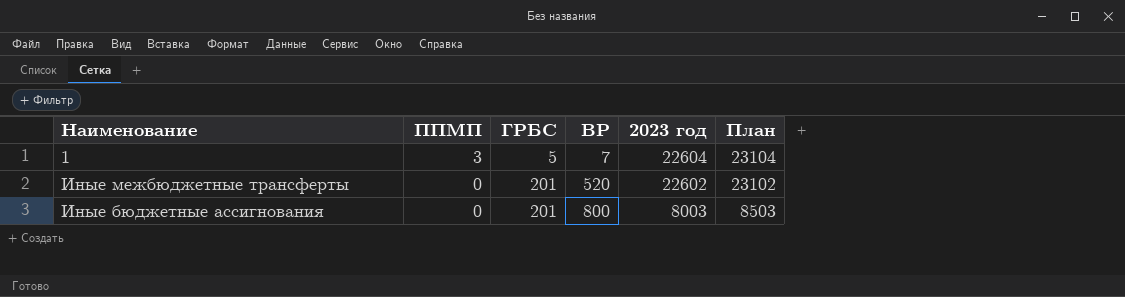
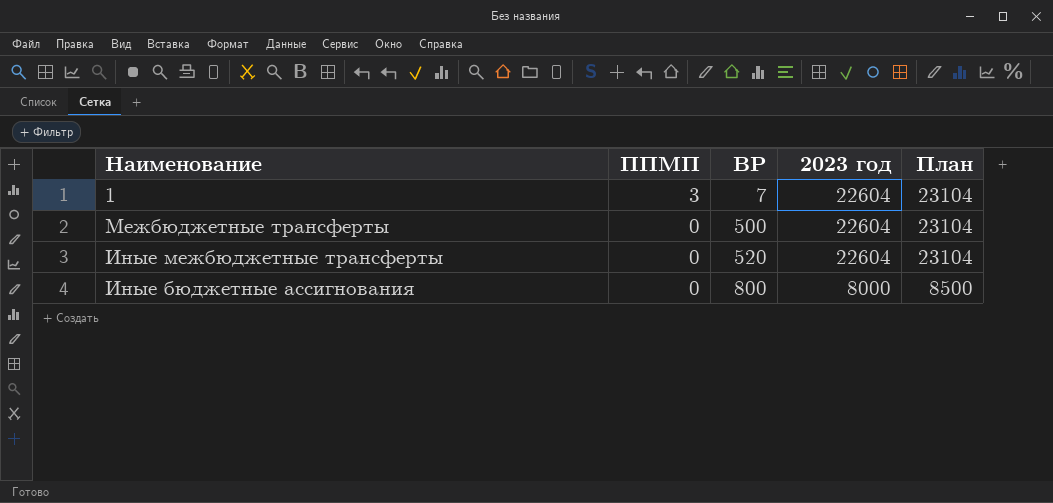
column ГРБС | position: 3 -> none
row Межбюджетные трансферты: none -> 0 | 500 | 22604 | 23104
Иные межбюджетные трансферты | 2023 год: 22602 -> 22604
Иные межбюджетные трансферты | План: 23102 -> 23104
Иные бюджетные ассигнования | 2023 год: 8003 -> 8000
Иные бюджетные ассигнования | План: 8503 -> 8500

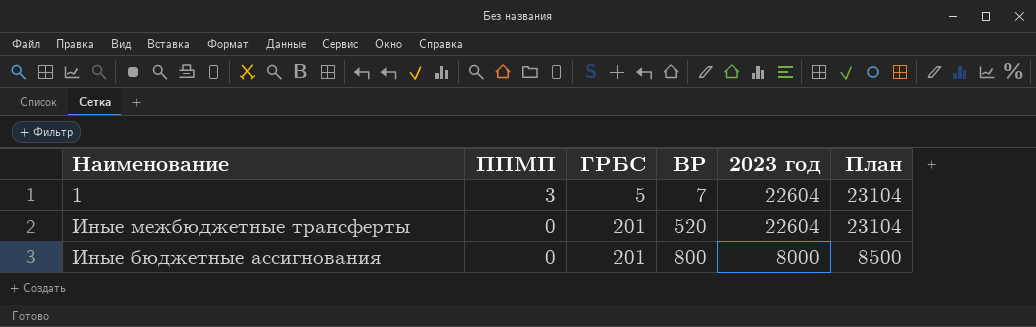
column ГРБС | position: none -> 3
row Межбюджетные трансферты: 0 | 500 | 22604 | 23104 -> none

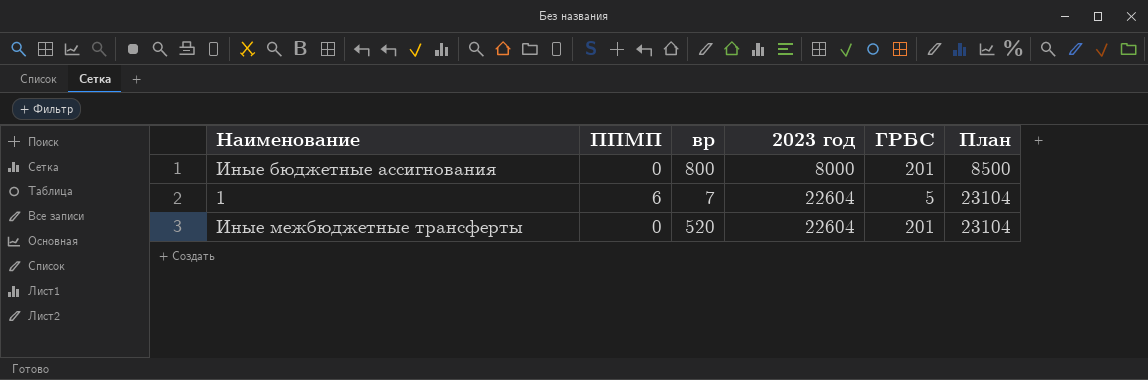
row order: ППМП descending -> 2023 год ascending
column name: ВР -> вр
column ГРБС | position: 3 -> 5
1 | ППМП: 3 -> 6

